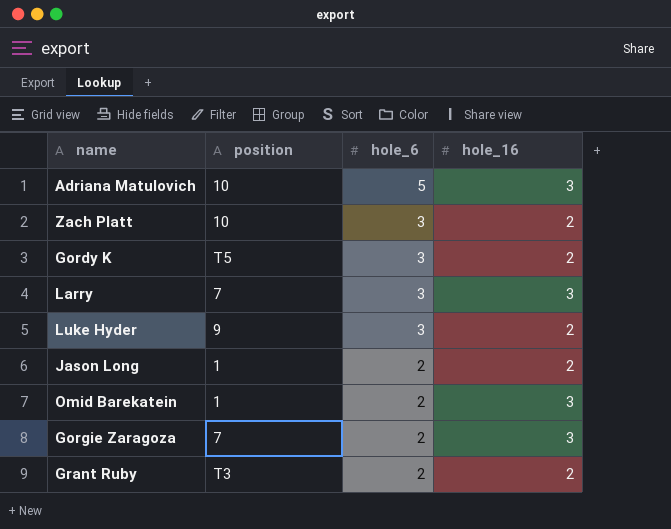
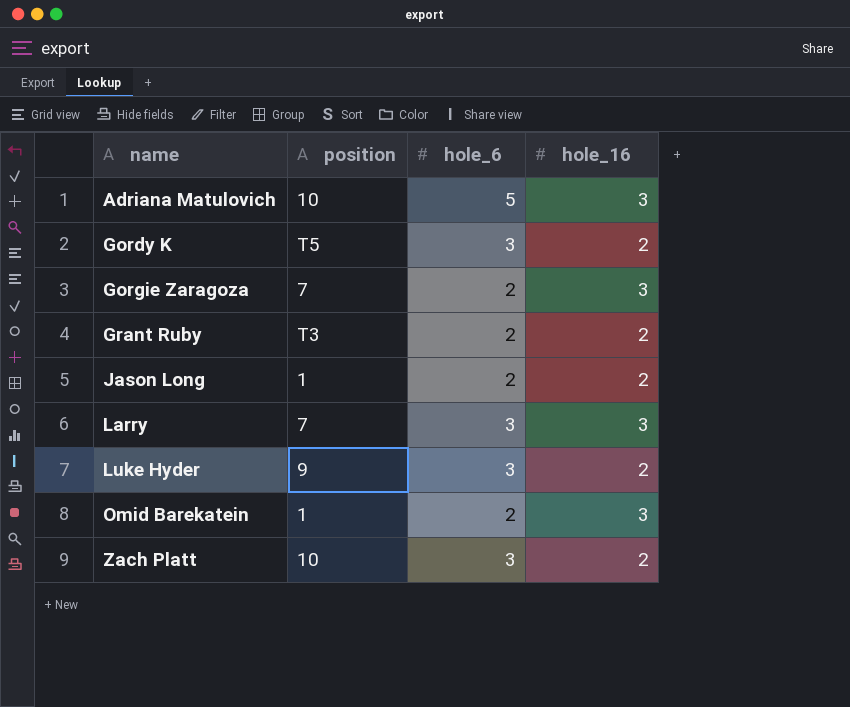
row order: hole_6 descending -> name ascending

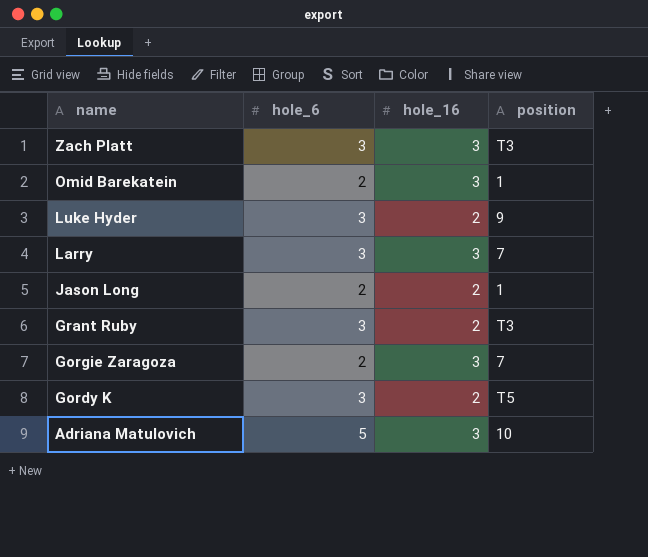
row order: name ascending -> name descending
column position | position: 2 -> 4
Zach Platt | hole_16: 2 -> 3
Zach Platt | position: 10 -> T3
Grant Ruby | hole_6: 2 -> 3

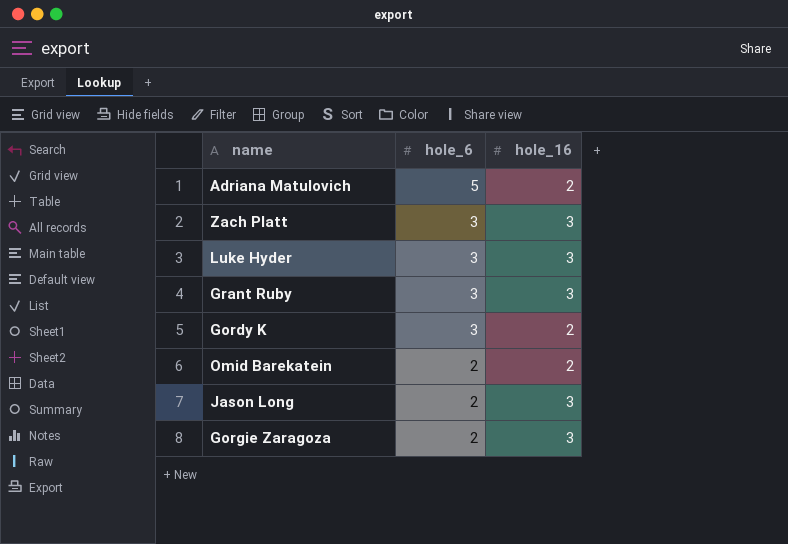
row order: name descending -> hole_6 descending
column position | position: 4 -> none
row Larry: 3 | 3 | 7 -> none
Adriana Matulovich | hole_16: 3 -> 2
Luke Hyder | hole_16: 2 -> 3
Grant Ruby | hole_16: 2 -> 3
Omid Barekatein | hole_16: 3 -> 2
Jason Long | hole_16: 2 -> 3

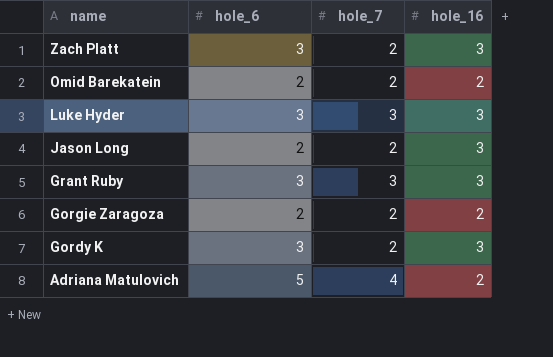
row order: hole_6 descending -> name descending
column hole_7 | position: none -> 3
Gorgie Zaragoza | hole_16: 3 -> 2
Gordy K | hole_16: 2 -> 3

